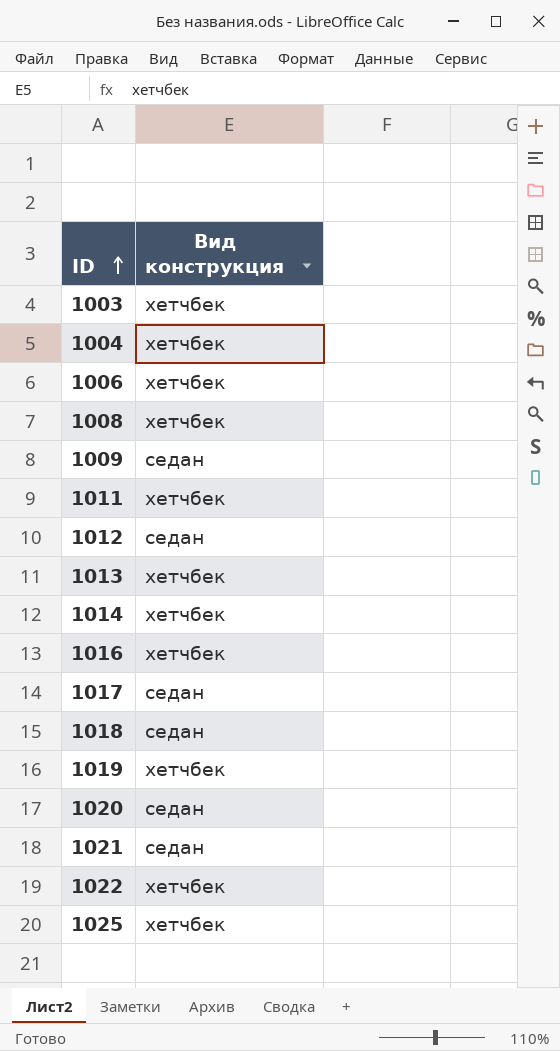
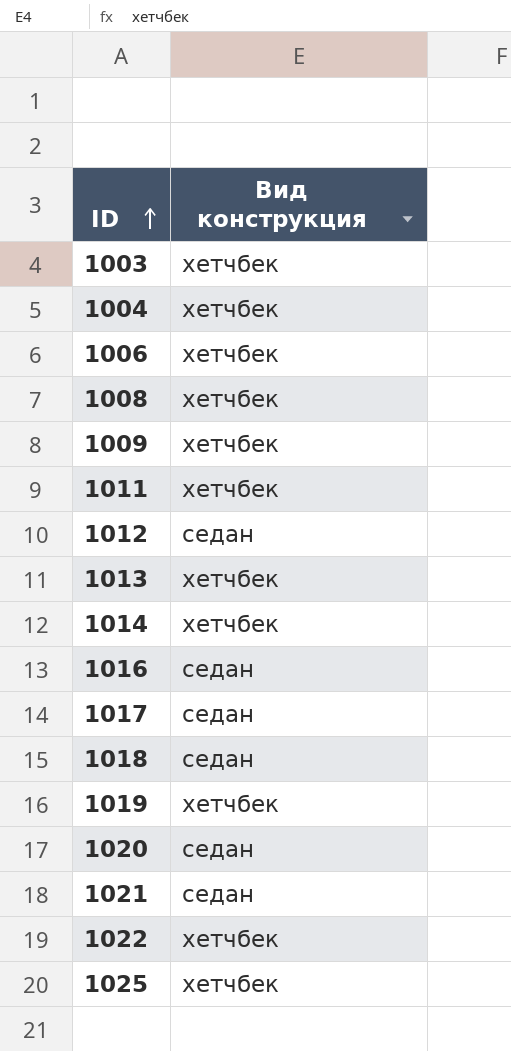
1009 | Вид конструкция: седан -> хетчбек
1016 | Вид конструкция: хетчбек -> седан

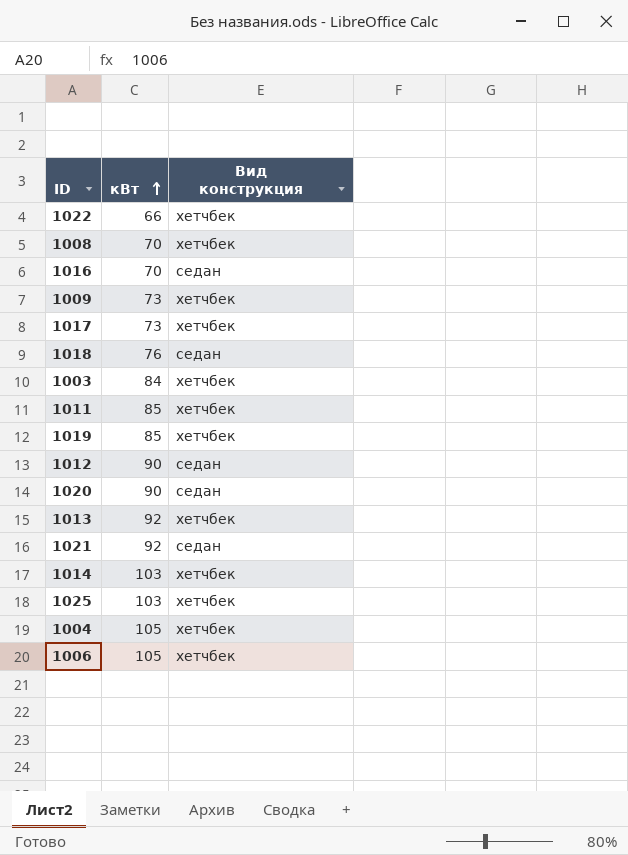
row order: ID ascending -> кВт ascending
column кВт | position: none -> 2
1017 | Вид конструкция: седан -> хетчбек

